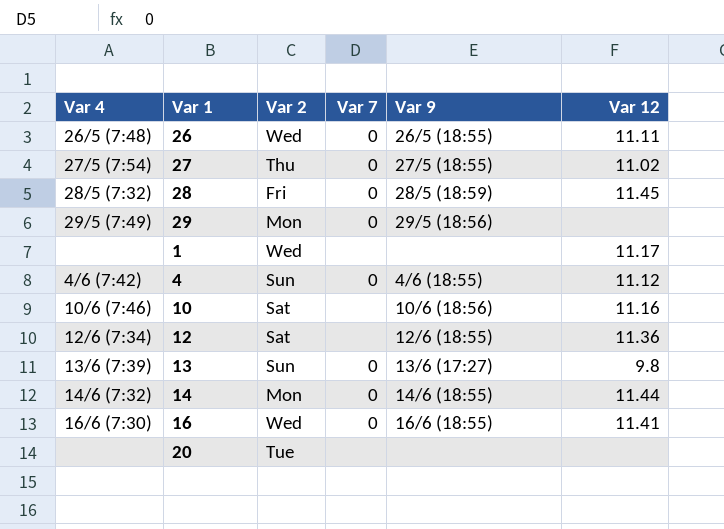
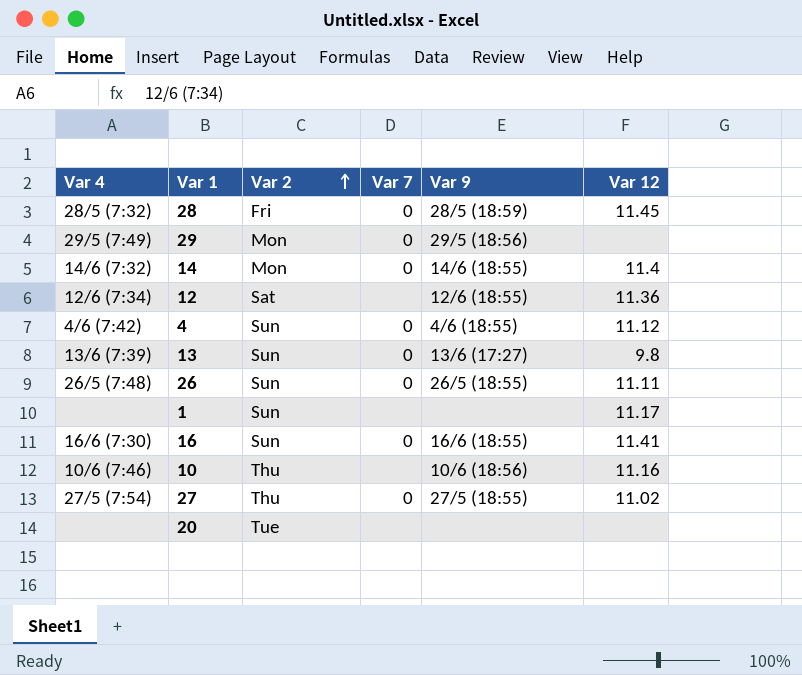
row order: none -> Var 2 ascending
14 | Var 12: 11.44 -> 11.4
26 | Var 2: Wed -> Sun
1 | Var 2: Wed -> Sun
16 | Var 2: Wed -> Sun
10 | Var 2: Sat -> Thu

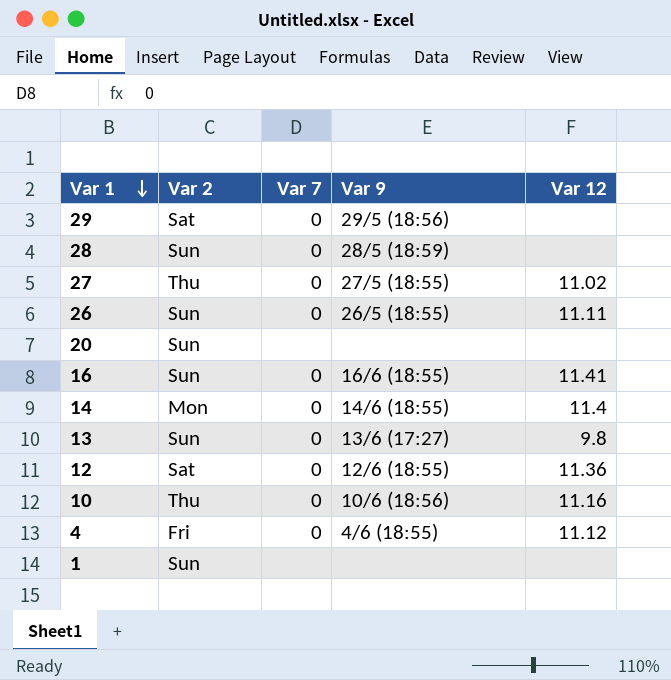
row order: Var 2 ascending -> Var 1 descending
column Var 4 | position: 1 -> none
29 | Var 2: Mon -> Sat
28 | Var 2: Fri -> Sun
28 | Var 12: 11.45 -> none
20 | Var 2: Tue -> Sun
12 | Var 7: none -> 0
10 | Var 7: none -> 0
4 | Var 2: Sun -> Fri
1 | Var 12: 11.17 -> none

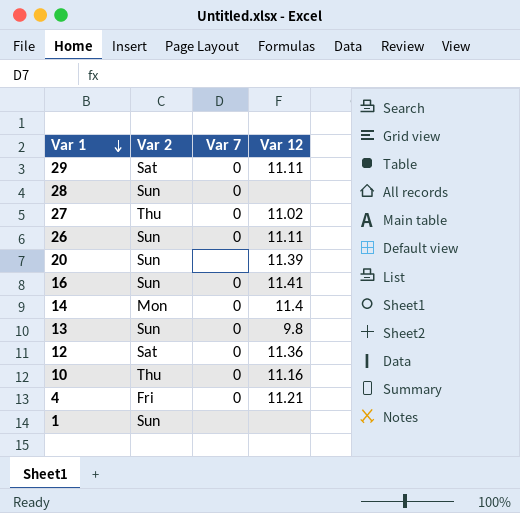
column Var 9 | position: 4 -> none
29 | Var 12: none -> 11.11
20 | Var 12: none -> 11.39
4 | Var 12: 11.12 -> 11.21

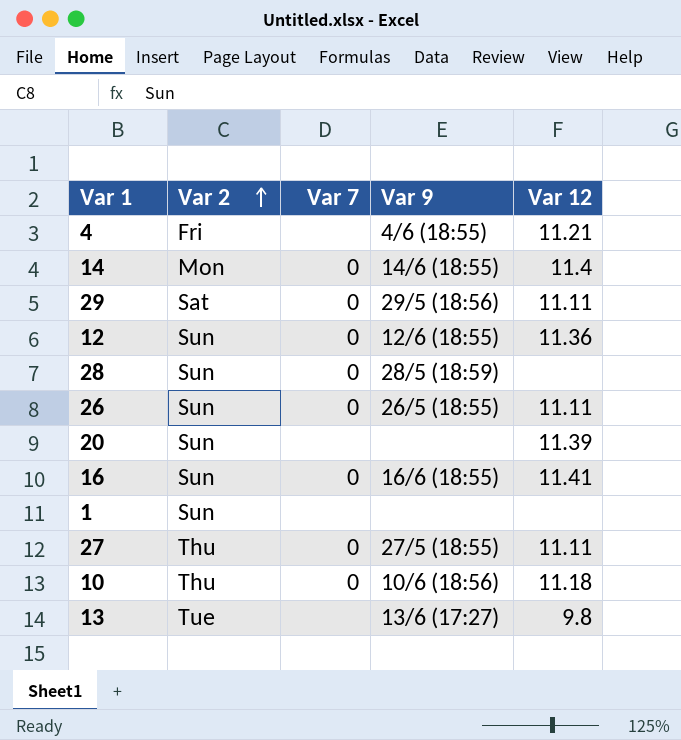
row order: Var 1 descending -> Var 2 ascending
column Var 9 | position: none -> 4
4 | Var 7: 0 -> none
12 | Var 2: Sat -> Sun
27 | Var 12: 11.02 -> 11.11
10 | Var 12: 11.16 -> 11.18
13 | Var 2: Sun -> Tue
13 | Var 7: 0 -> none

